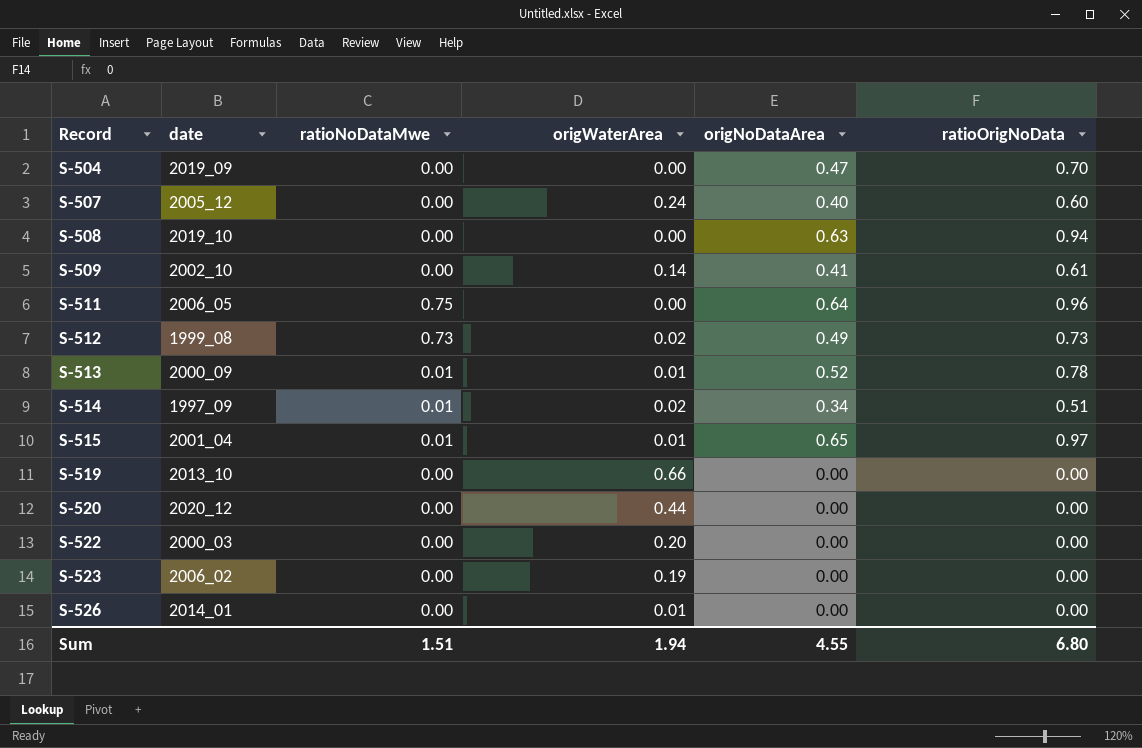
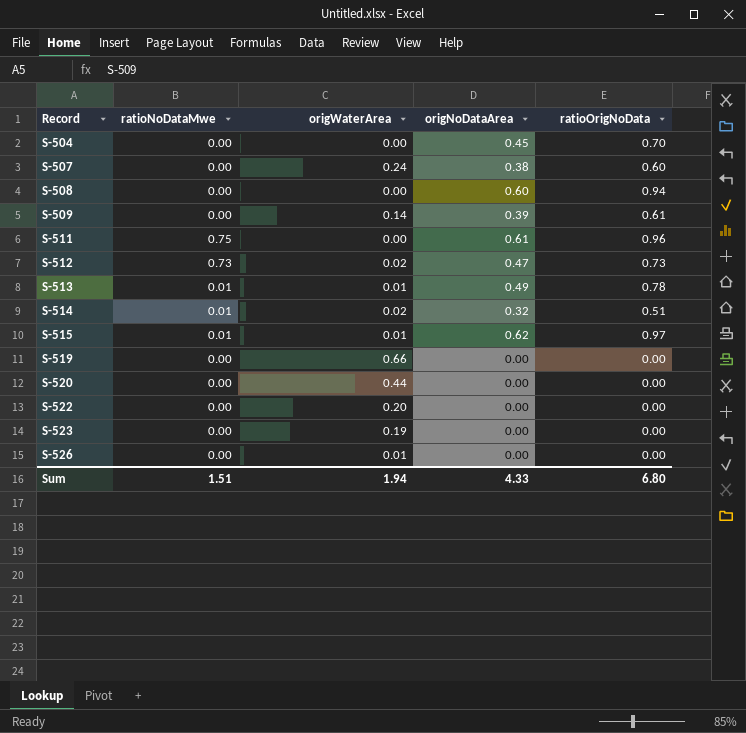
column date | position: 2 -> none
S-504 | origNoDataArea: 0.47 -> 0.45
S-507 | origNoDataArea: 0.40 -> 0.38
S-508 | origNoDataArea: 0.63 -> 0.60
S-509 | origNoDataArea: 0.41 -> 0.39
S-511 | origNoDataArea: 0.64 -> 0.61
S-512 | origNoDataArea: 0.49 -> 0.47
S-513 | origNoDataArea: 0.52 -> 0.49
S-514 | origNoDataArea: 0.34 -> 0.32
S-515 | origNoDataArea: 0.65 -> 0.62
Sum | origNoDataArea: 4.55 -> 4.33

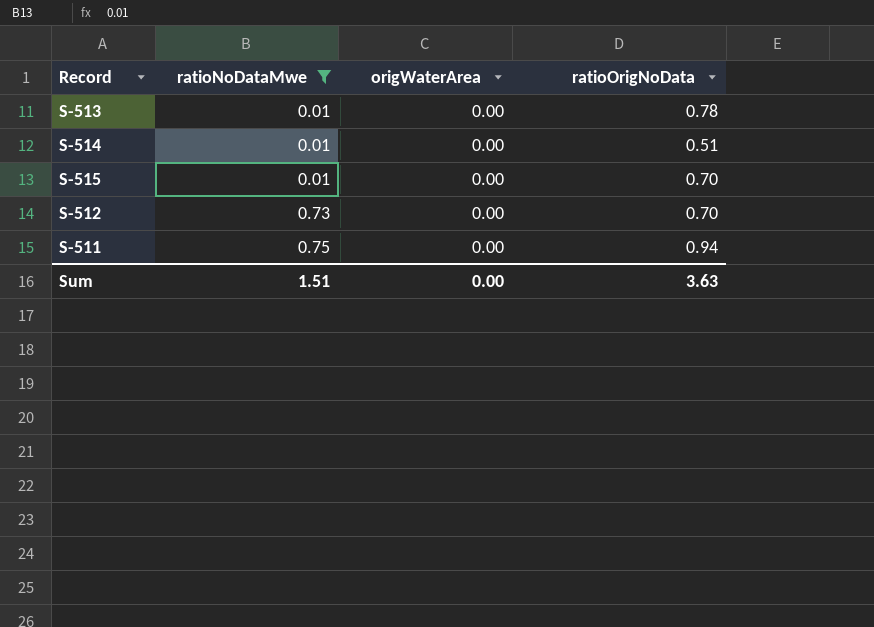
filter: none -> ratioNoDataMwe != 0.00
row order: Record ascending -> ratioNoDataMwe ascending
column origNoDataArea | position: 4 -> none
S-513 | origWaterArea: 0.01 -> 0.00
S-514 | origWaterArea: 0.02 -> 0.00
S-515 | origWaterArea: 0.01 -> 0.00
S-515 | ratioOrigNoData: 0.97 -> 0.70
S-512 | origWaterArea: 0.02 -> 0.00
S-512 | ratioOrigNoData: 0.73 -> 0.70
S-511 | ratioOrigNoData: 0.96 -> 0.94
Sum | origWaterArea: 1.94 -> 0.00
Sum | ratioOrigNoData: 6.80 -> 3.63

